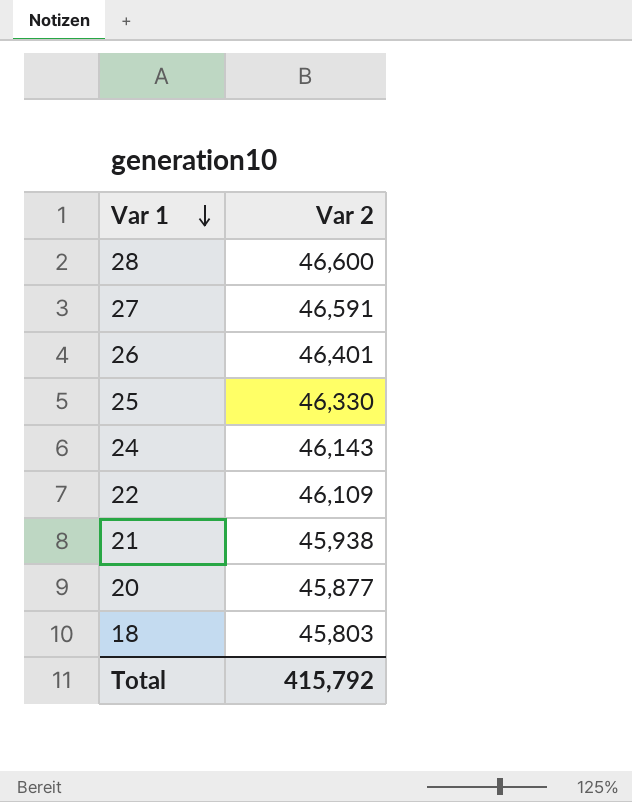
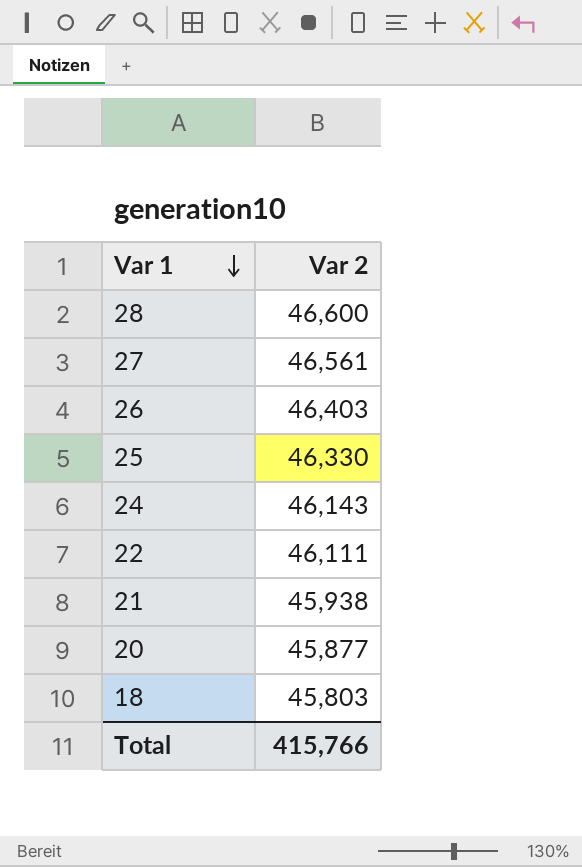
27 | Var 2: 46,591 -> 46,561
26 | Var 2: 46,401 -> 46,403
22 | Var 2: 46,109 -> 46,111
Total | Var 2: 415,792 -> 415,766

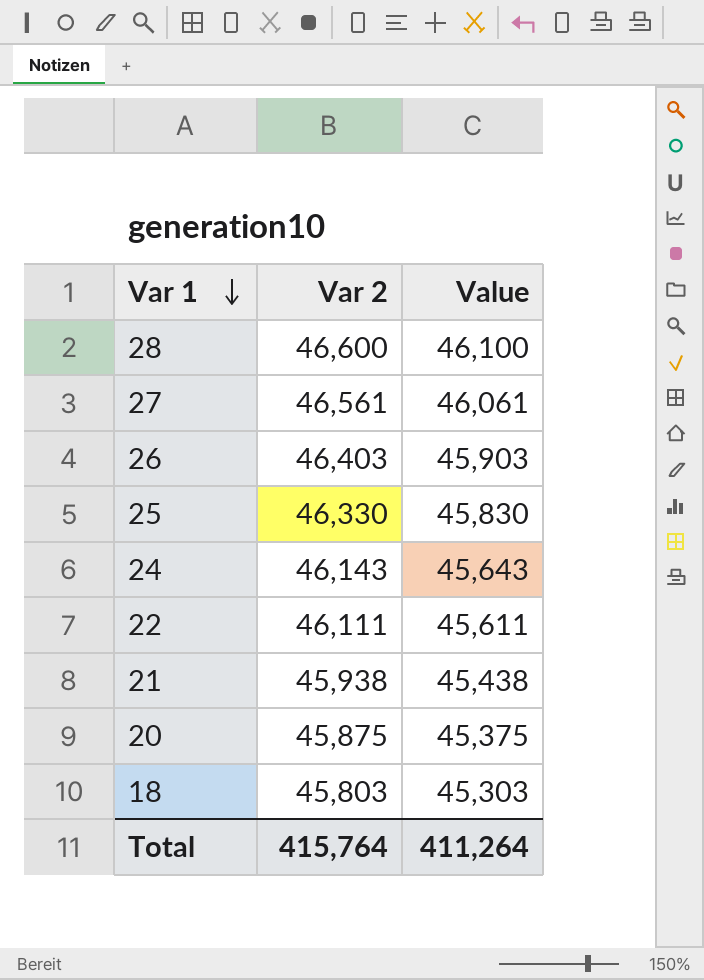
column Value | formula: none -> [Var 2] - 500
20 | Var 2: 45,877 -> 45,875
Total | Var 2: 415,766 -> 415,764

